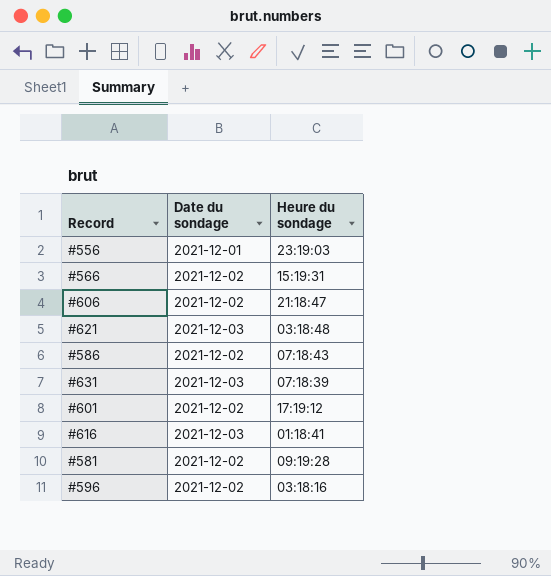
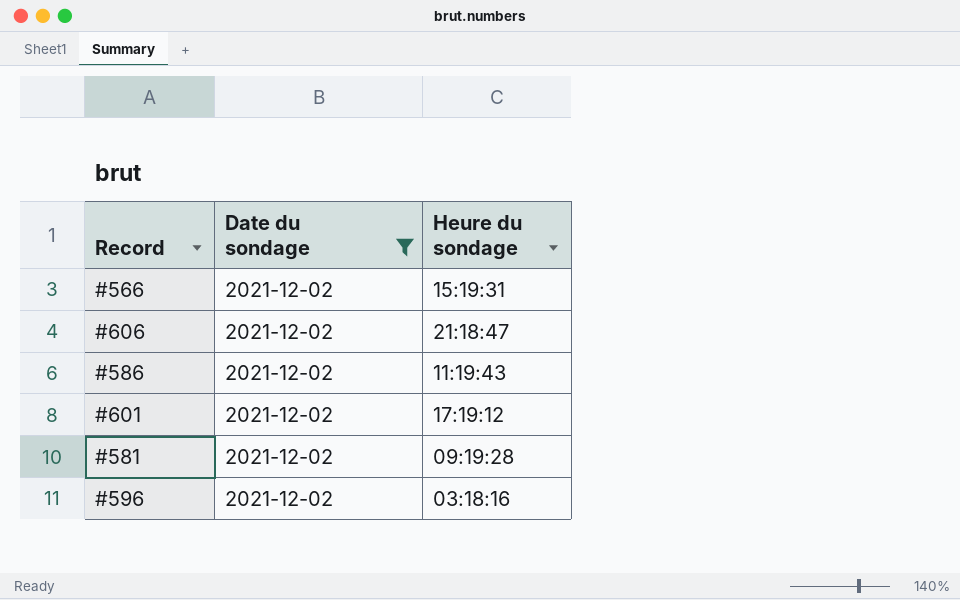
filter: none -> Date du sondage = 2021-12-02
#586 | Heure du sondage: 07:18:43 -> 11:19:43

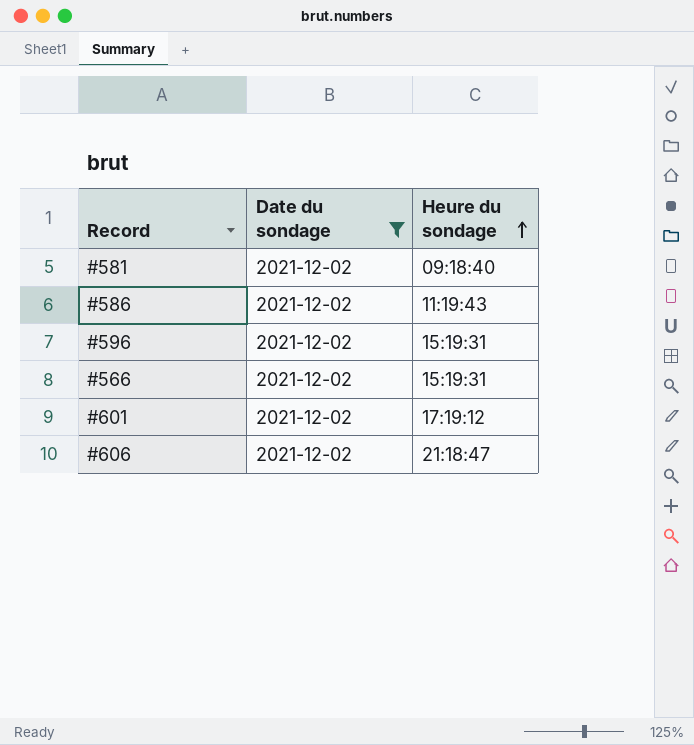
row order: none -> Heure du sondage ascending
#581 | Heure du sondage: 09:19:28 -> 09:18:40
#596 | Heure du sondage: 03:18:16 -> 15:19:31

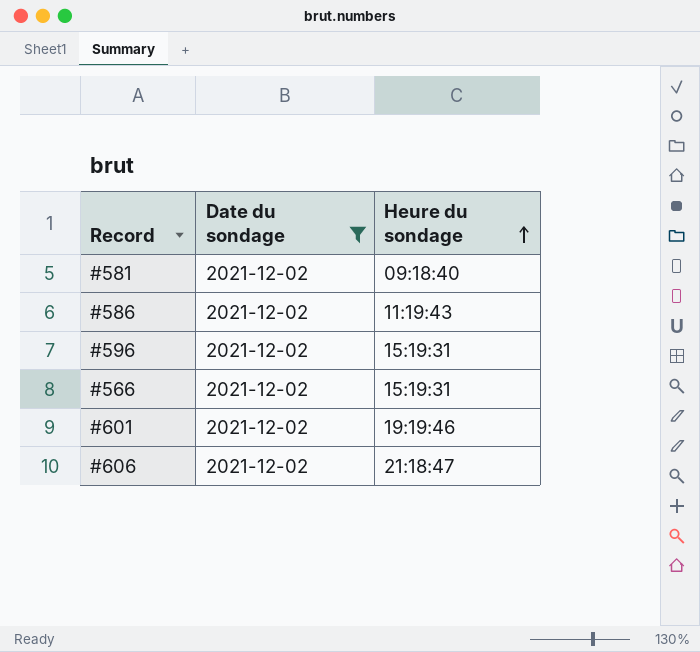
#601 | Heure du sondage: 17:19:12 -> 19:19:46

